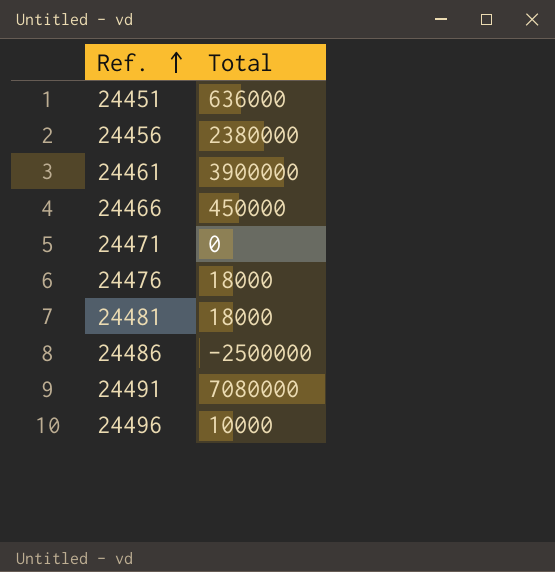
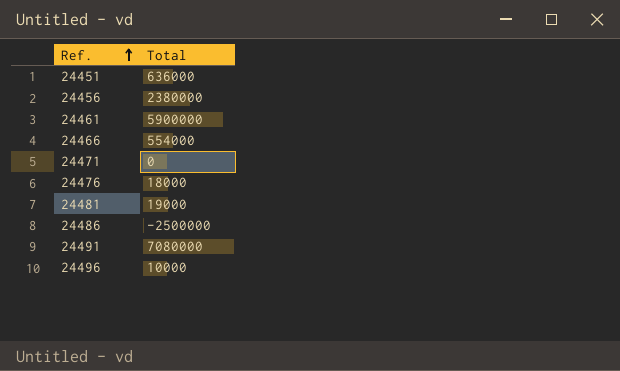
24461 | Total: 3900000 -> 5900000
24466 | Total: 450000 -> 554000
24481 | Total: 18000 -> 19000

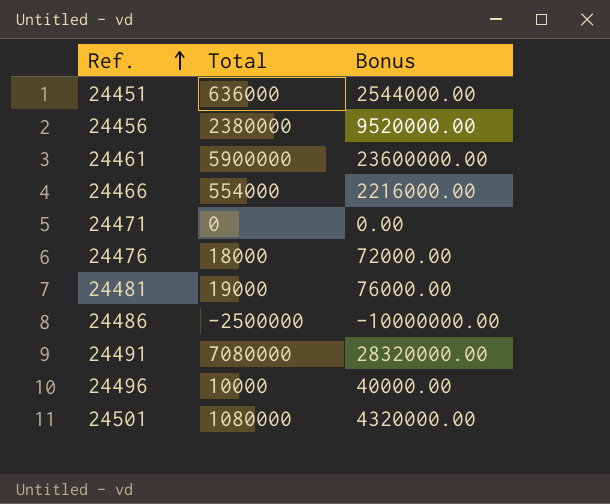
column Bonus | formula: none -> [Total] * 4
row 24501: none -> 1080000 | 4320000.00

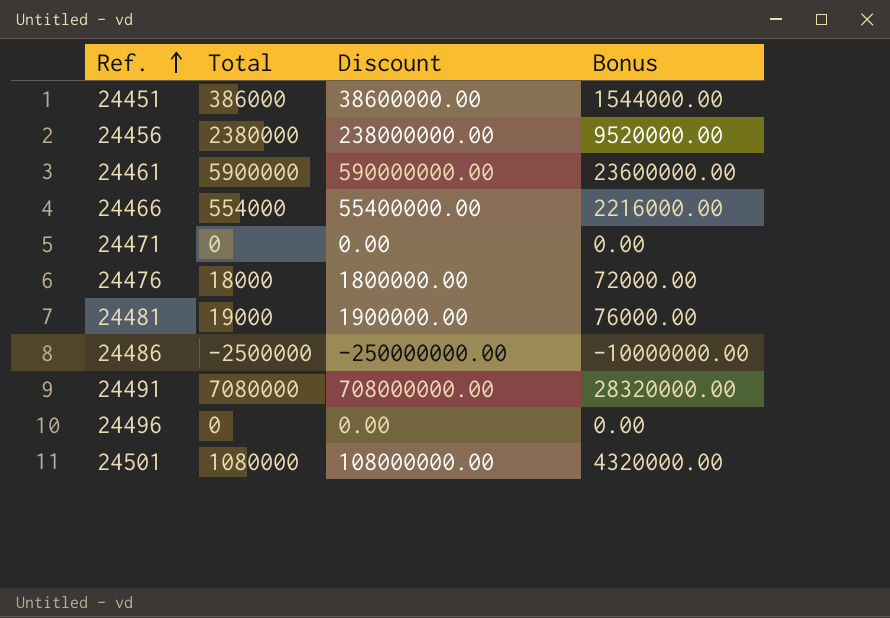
column Discount | formula: none -> [Total] * 100
24451 | Total: 636000 -> 386000
24451 | Bonus: 2544000.00 -> 1544000.00
24496 | Total: 10000 -> 0
24496 | Bonus: 40000.00 -> 0.00

